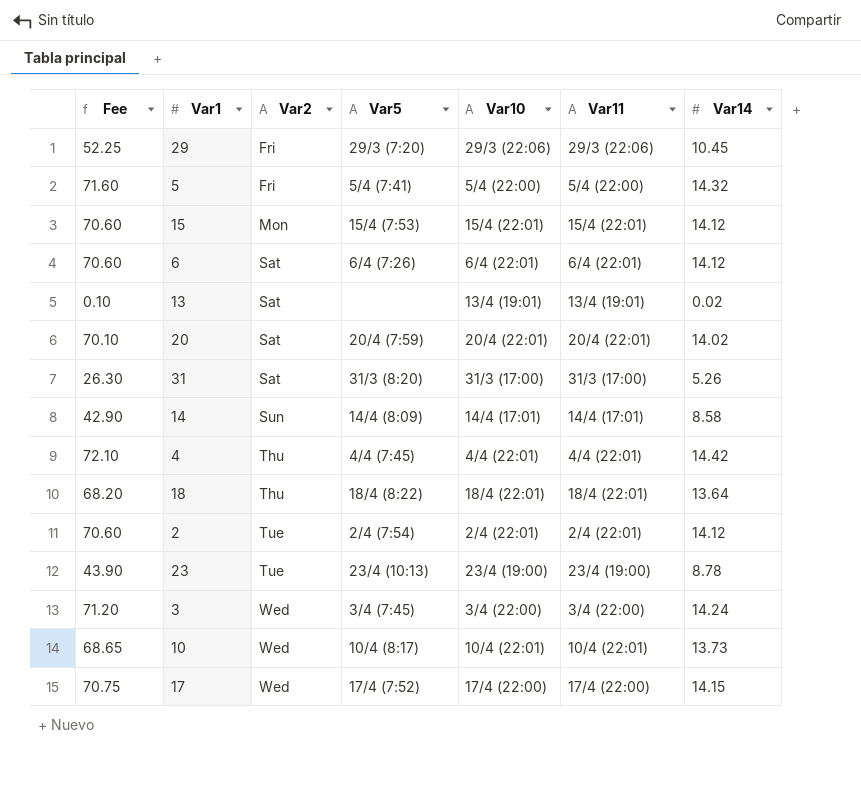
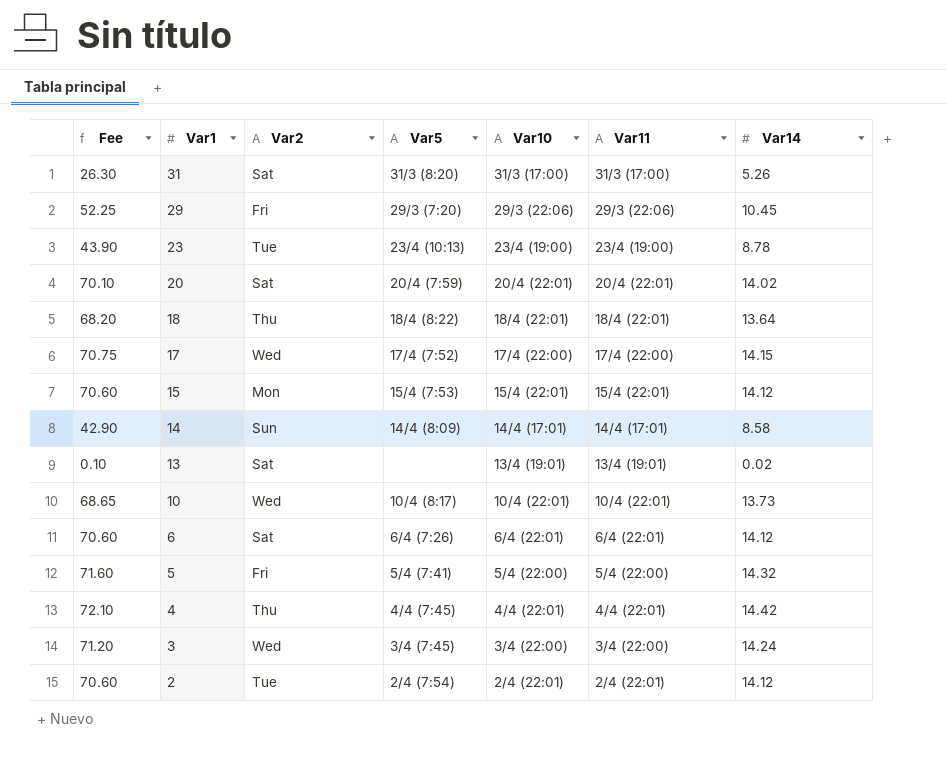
row order: Var2 ascending -> Var1 descending

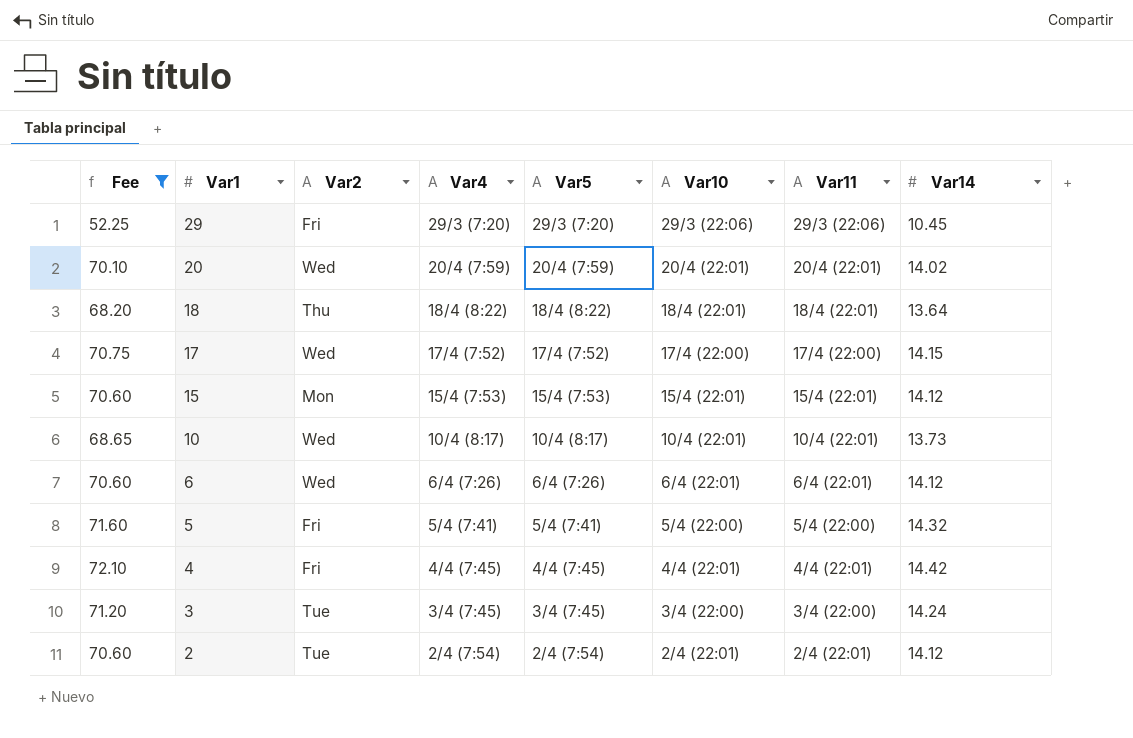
filter: none -> Fee >= 52.25
column Var4 | position: none -> 4
20 | Var2: Sat -> Wed
6 | Var2: Sat -> Wed
4 | Var2: Thu -> Fri
3 | Var2: Wed -> Tue

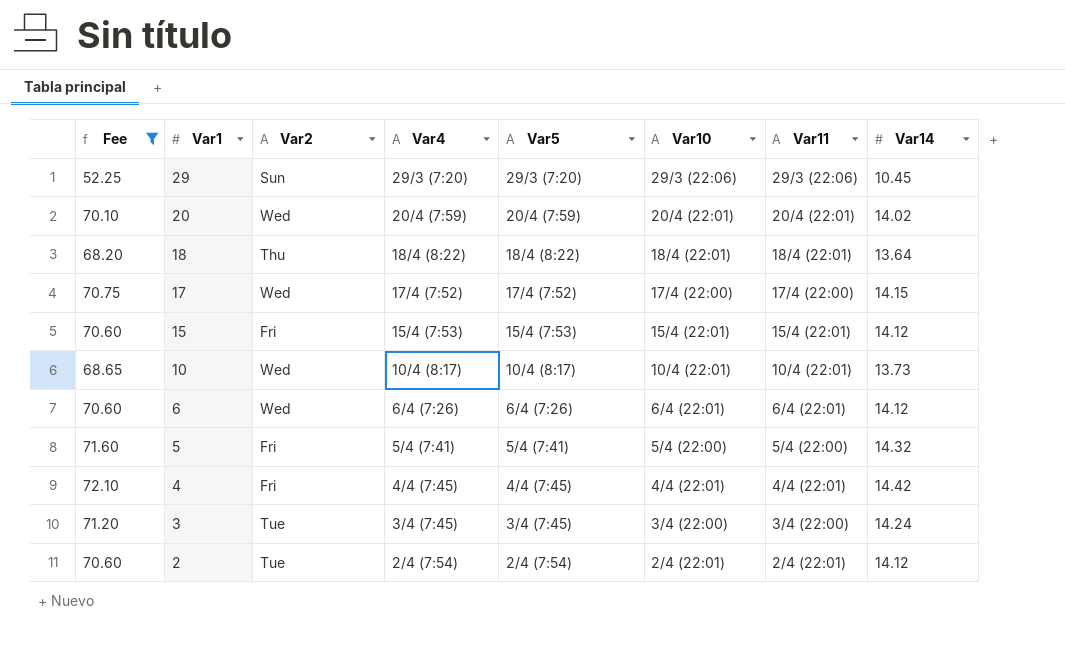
29 | Var2: Fri -> Sun
15 | Var2: Mon -> Fri

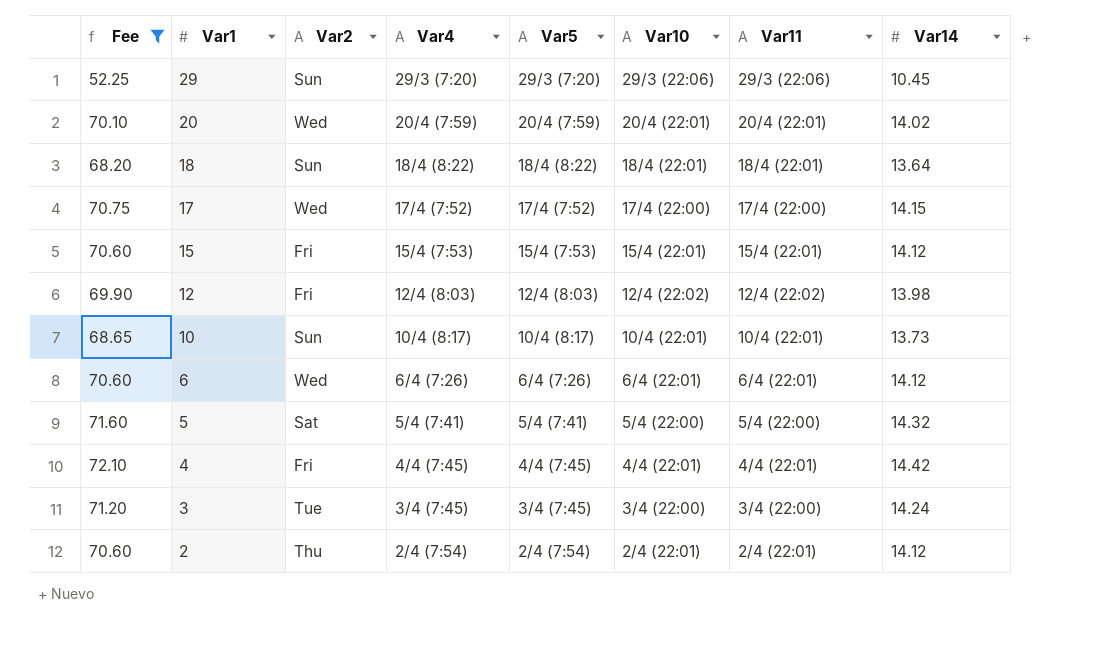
18 | Var2: Thu -> Sun
row 12: none -> 69.90 | Fri | 12/4 (8:03) | 12/4 (8:03) | 12/4 (22:02) | 12/4 (22:02) | 13.98
10 | Var2: Wed -> Sun
5 | Var2: Fri -> Sat
2 | Var2: Tue -> Thu

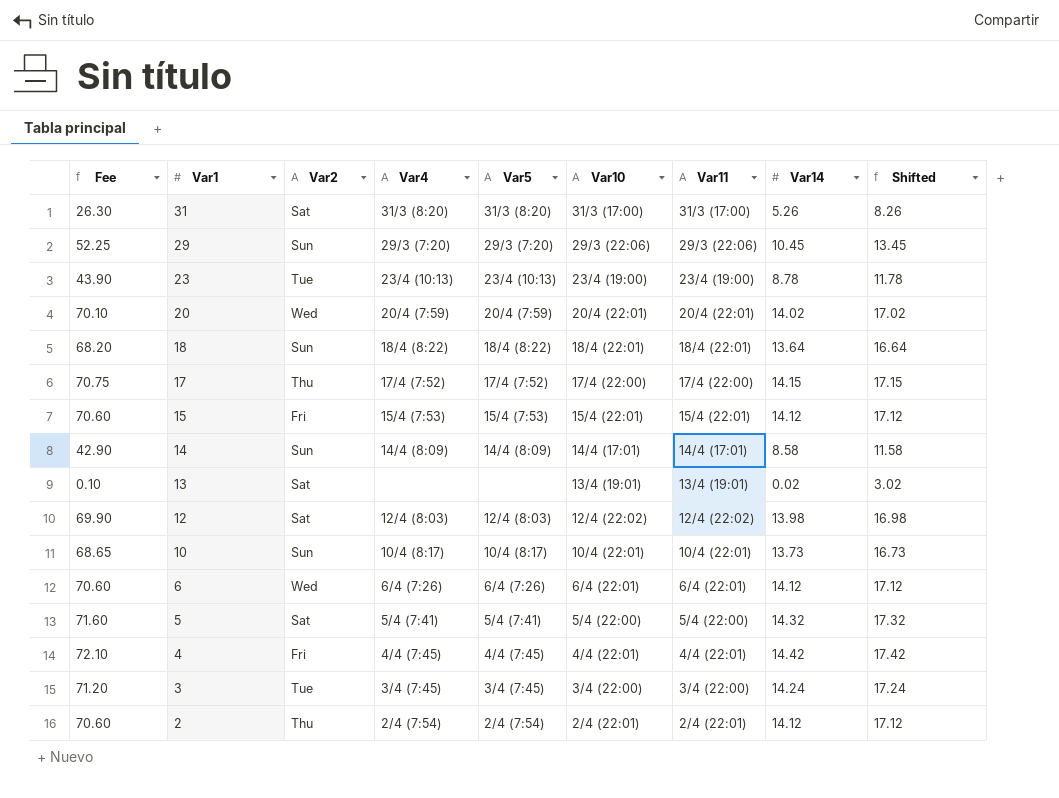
filter: Fee >= 52.25 -> none
column Shifted | formula: none -> [Var14] + 3
17 | Var2: Wed -> Thu
12 | Var2: Fri -> Sat

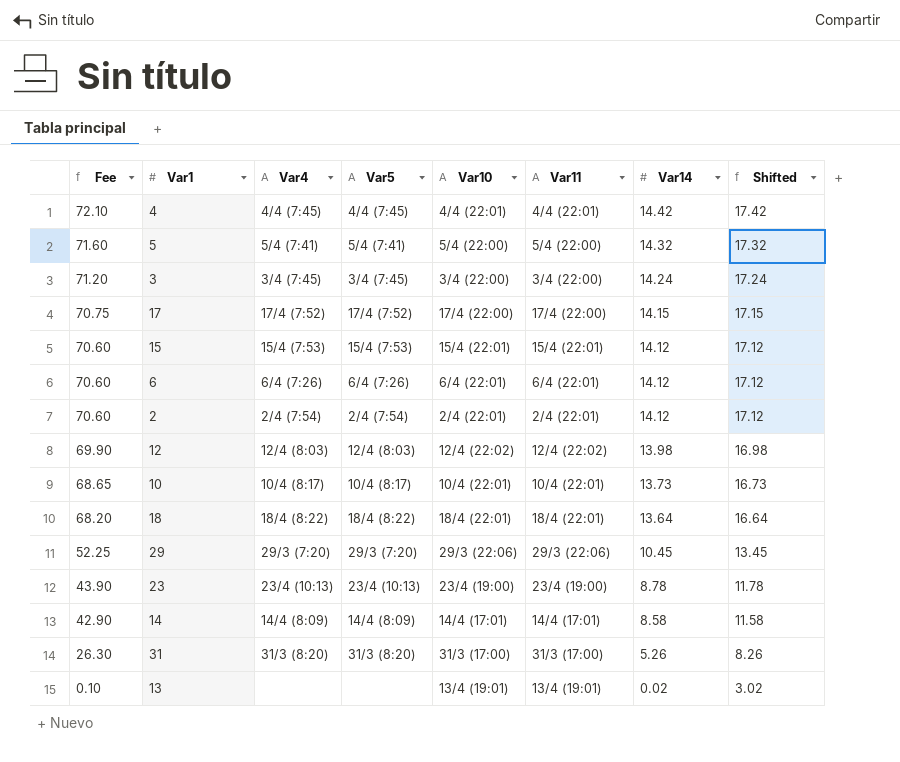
row order: Var1 descending -> Fee descending
column Var2 | position: 3 -> none
row 20: 70.10 | Wed | 20/4 (7:59) | 20/4 (7:59) | 20/4 (22:01) | 20/4 (22:01) | 14.02 | 17.02 -> none

